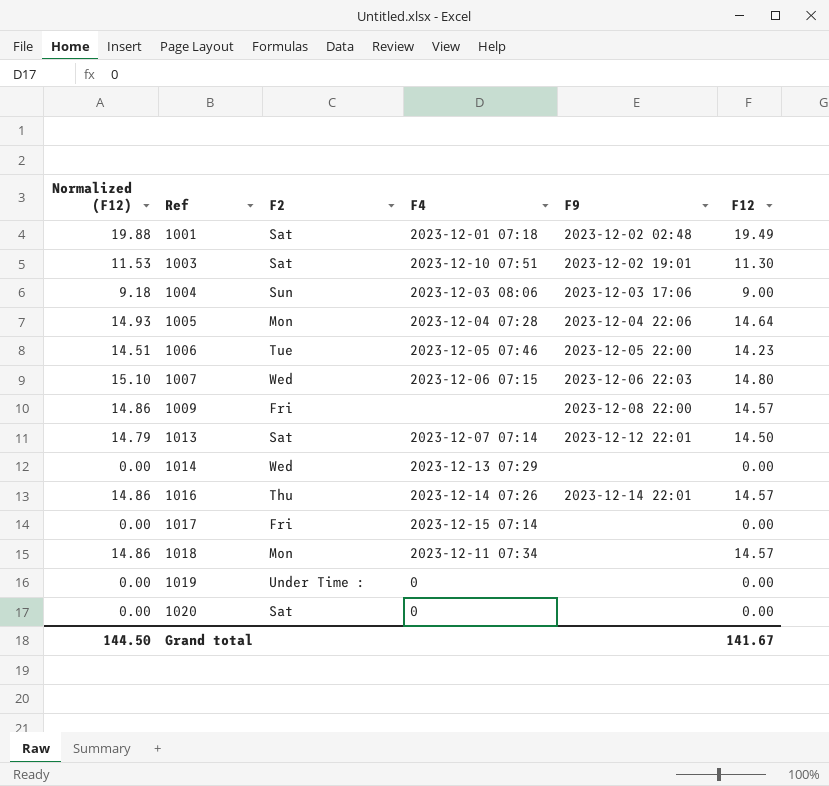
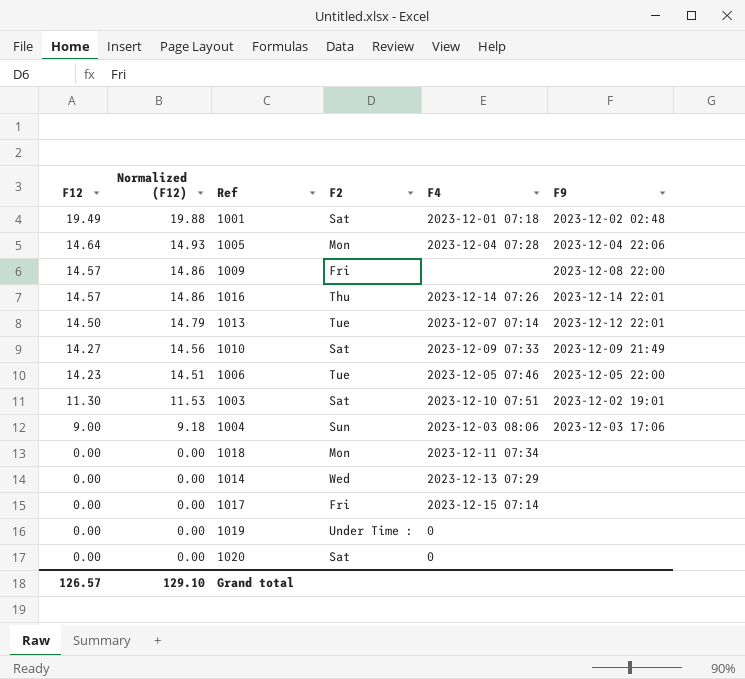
row order: Ref ascending -> F12 descending
column F12 | position: 6 -> 1
row 1007: 15.10 | Wed | 2023-12-06 07:15 | 2023-12-06 22:03 | 14.80 -> none
1013 | F2: Sat -> Tue
row 1010: none -> 14.27 | 14.56 | Sat | 2023-12-09 07:33 | 2023-12-09 21:49
1018 | F12: 14.57 -> 0.00
1018 | Normalized (F12): 14.86 -> 0.00
Grand total | F12: 141.67 -> 126.57
Grand total | Normalized (F12): 144.50 -> 129.10

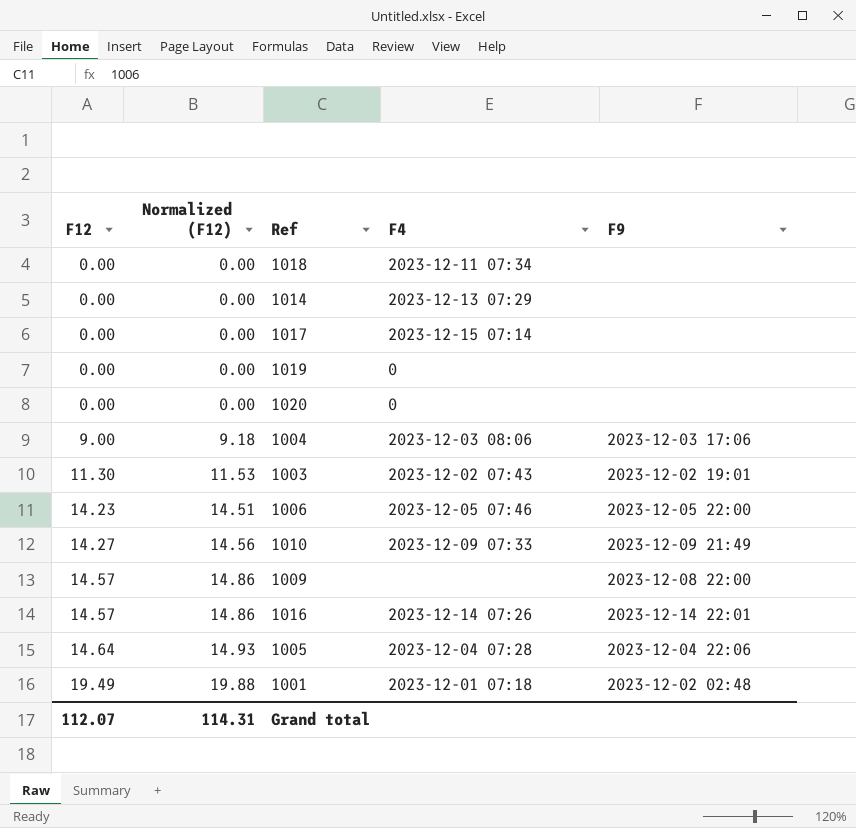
row order: F12 descending -> F12 ascending
column F2 | position: 4 -> none
row 1013: 14.50 | 14.79 | Tue | 2023-12-07 07:14 | 2023-12-12 22:01 -> none
1003 | F4: 2023-12-10 07:51 -> 2023-12-02 07:43
Grand total | F12: 126.57 -> 112.07
Grand total | Normalized (F12): 129.10 -> 114.31

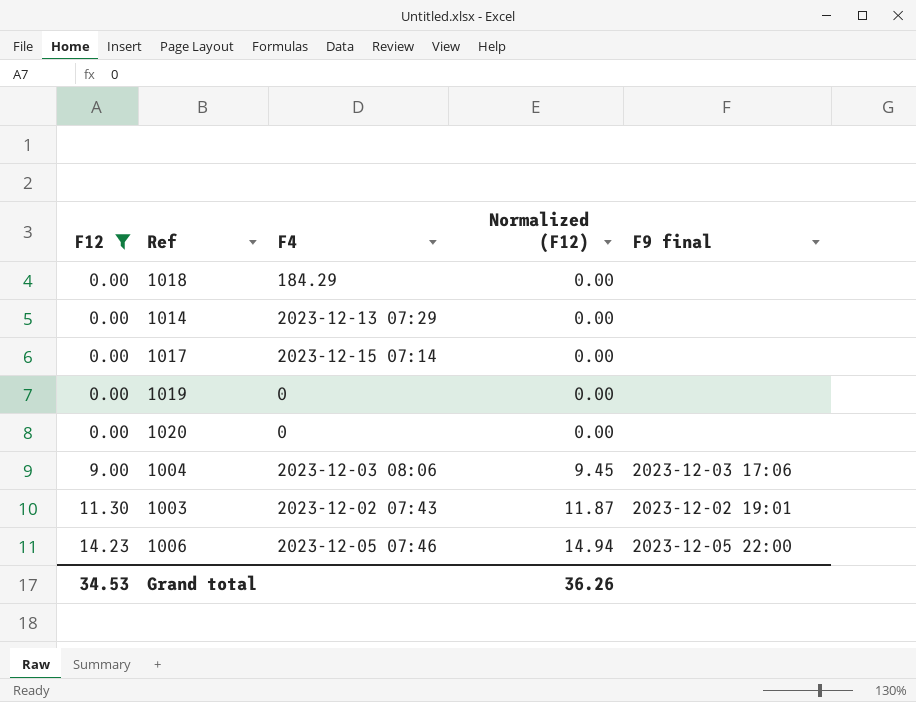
filter: none -> F12 <= 14.23
column Normalized (F12) | formula: [F12] * 1.02 -> [F12] * 1.05
column Normalized (F12) | position: 2 -> 4
column name: F9 -> F9 final
1018 | F4: 2023-12-11 07:34 -> 184.29
Grand total | F12: 112.07 -> 34.53
Grand total | Normalized (F12): 114.31 -> 36.26

